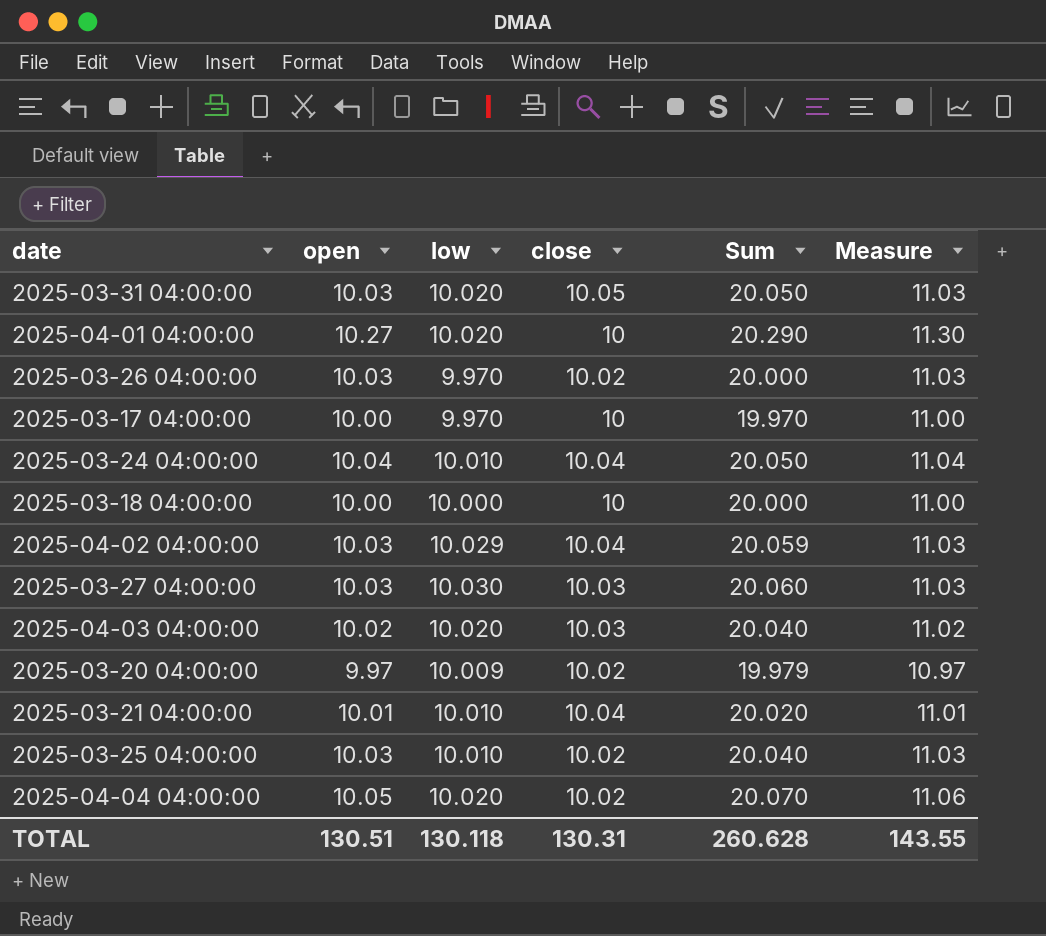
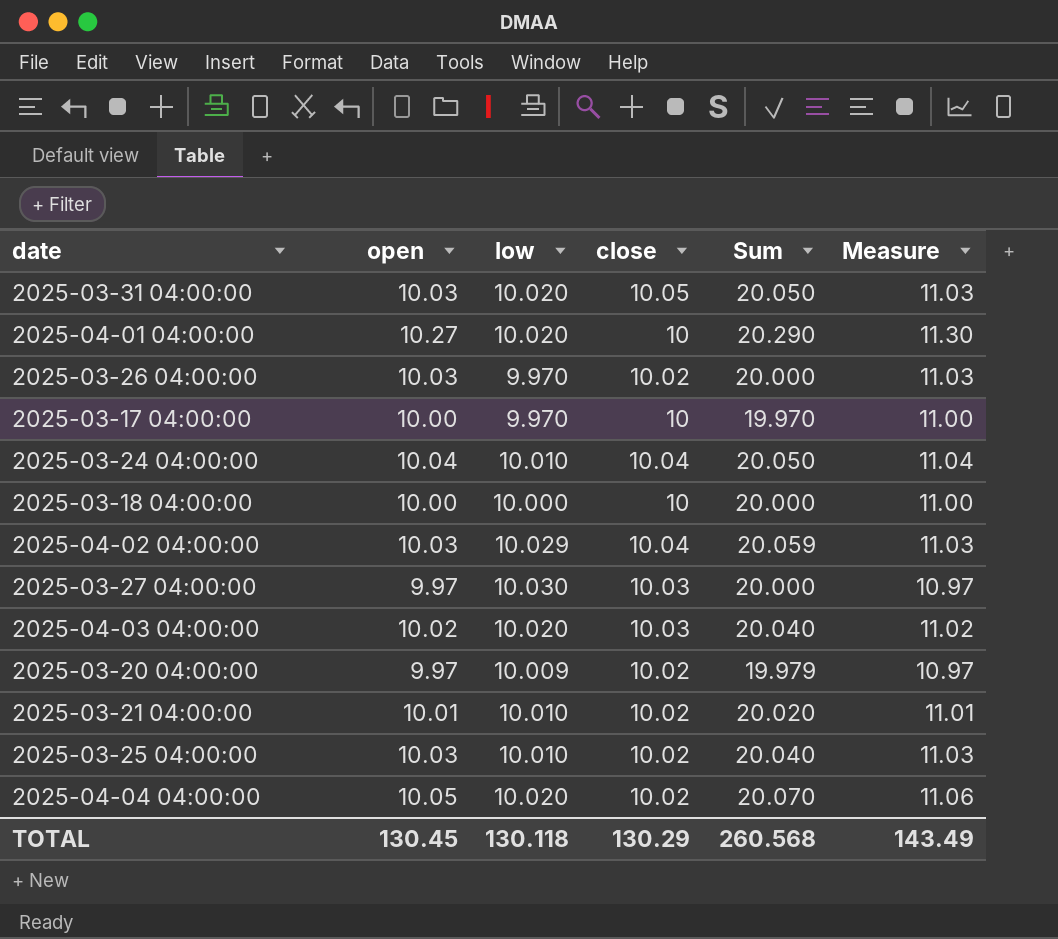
2025-03-27 04:00:00 | open: 10.03 -> 9.97
2025-03-27 04:00:00 | Sum: 20.060 -> 20.000
2025-03-27 04:00:00 | Measure: 11.03 -> 10.97
2025-03-21 04:00:00 | close: 10.04 -> 10.02
TOTAL | open: 130.51 -> 130.45
TOTAL | close: 130.31 -> 130.29
TOTAL | Sum: 260.628 -> 260.568
TOTAL | Measure: 143.55 -> 143.49

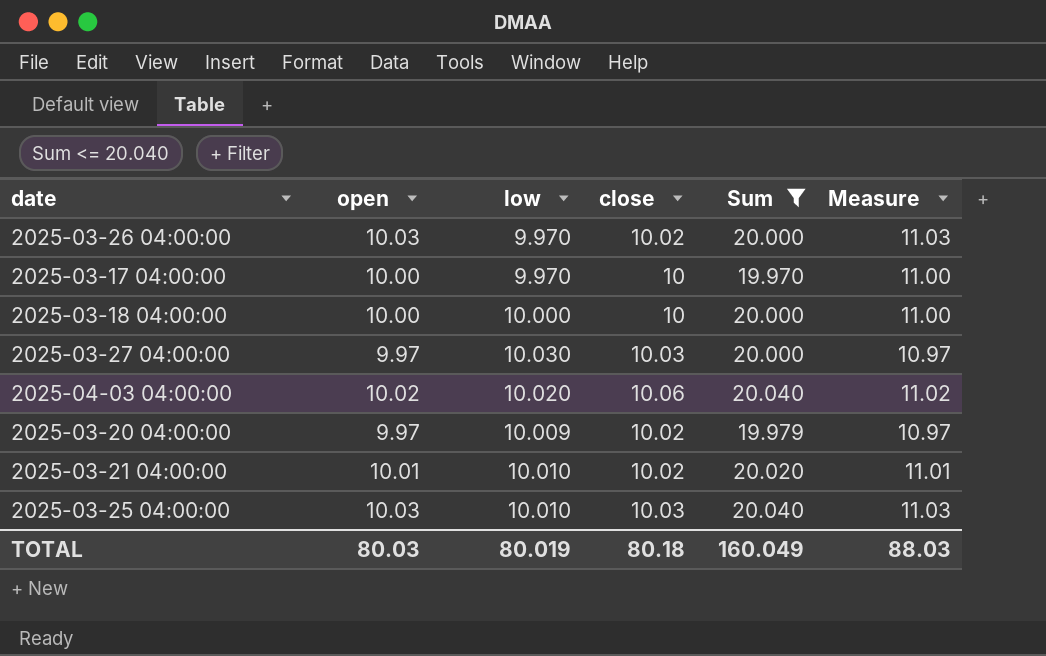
filter: none -> Sum <= 20.040
2025-04-03 04:00:00 | close: 10.03 -> 10.06
2025-03-25 04:00:00 | close: 10.02 -> 10.03
TOTAL | open: 130.45 -> 80.03
TOTAL | low: 130.118 -> 80.019
TOTAL | close: 130.29 -> 80.18
TOTAL | Sum: 260.568 -> 160.049
TOTAL | Measure: 143.49 -> 88.03

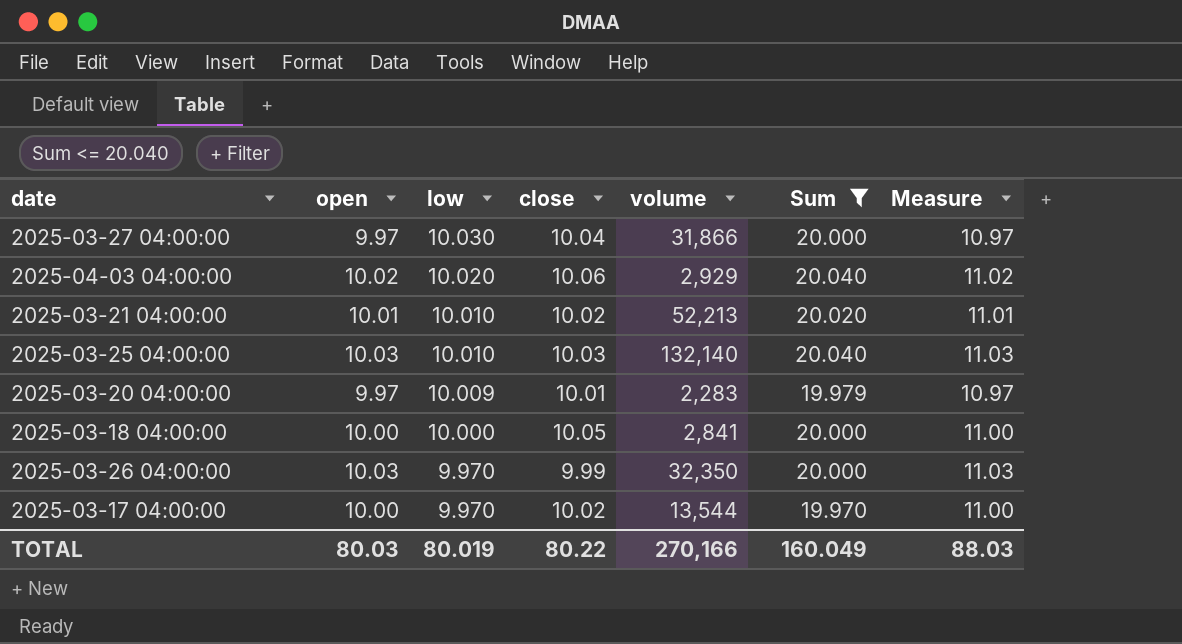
row order: none -> low descending
column volume | position: none -> 5
2025-03-27 04:00:00 | close: 10.03 -> 10.04
2025-03-20 04:00:00 | close: 10.02 -> 10.01
2025-03-18 04:00:00 | close: 10 -> 10.05
2025-03-26 04:00:00 | close: 10.02 -> 9.99
2025-03-17 04:00:00 | close: 10 -> 10.02
TOTAL | close: 80.18 -> 80.22

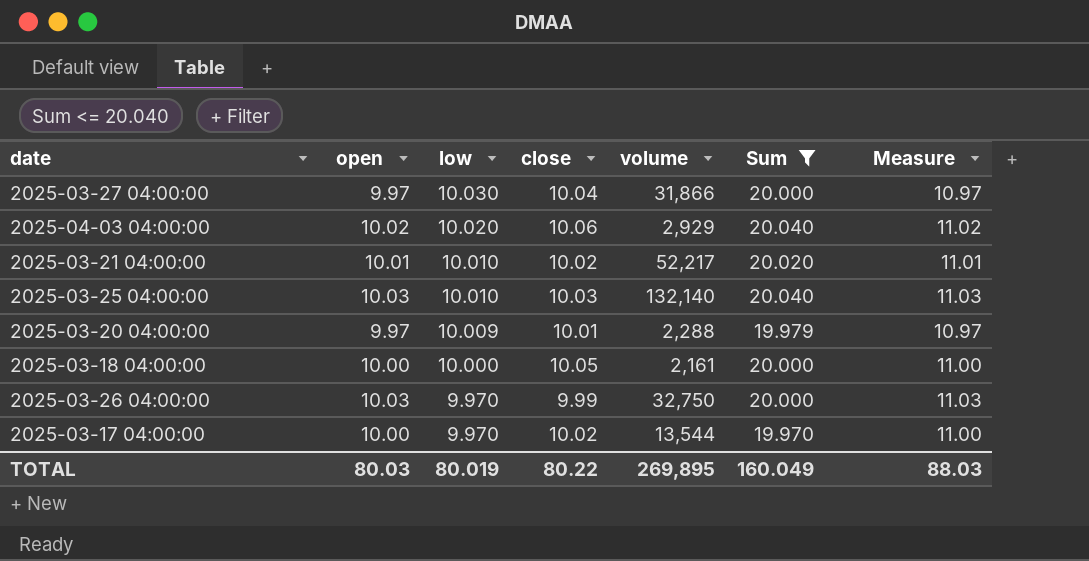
2025-03-21 04:00:00 | volume: 52,213 -> 52,217
2025-03-20 04:00:00 | volume: 2,283 -> 2,288
2025-03-18 04:00:00 | volume: 2,841 -> 2,161
2025-03-26 04:00:00 | volume: 32,350 -> 32,750
TOTAL | volume: 270,166 -> 269,895

